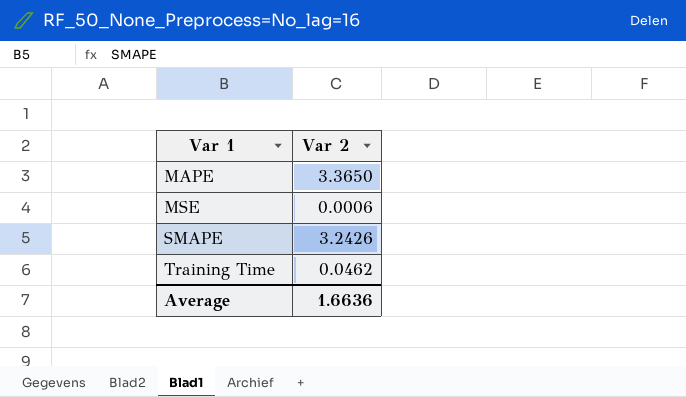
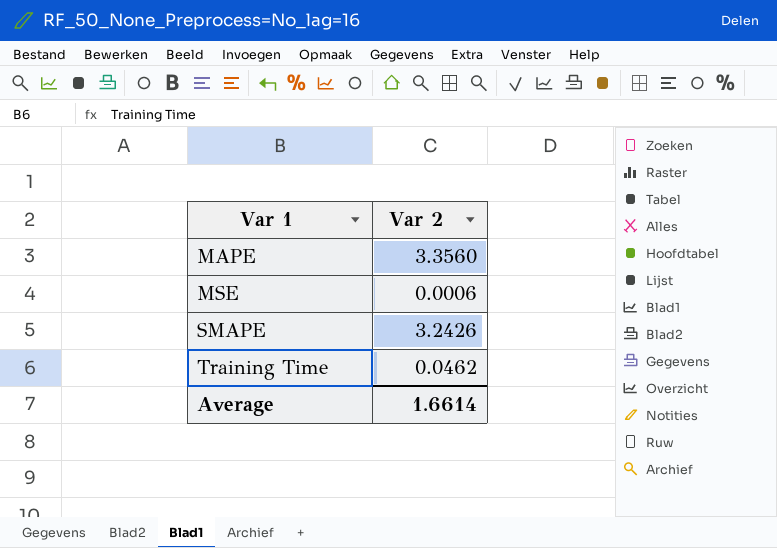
MAPE | Var 2: 3.3650 -> 3.3560
Average | Var 2: 1.6636 -> 1.6614

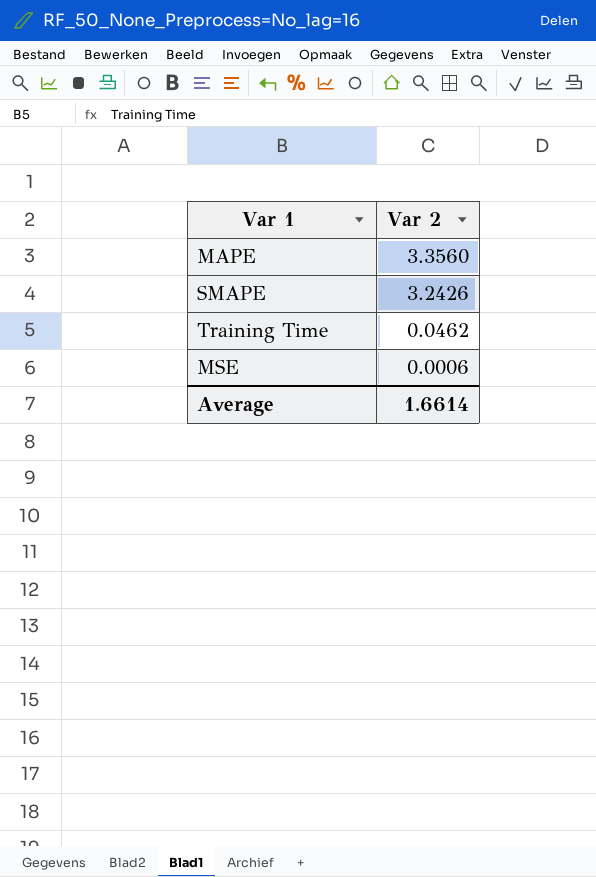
row order: Var 1 ascending -> Var 2 descending

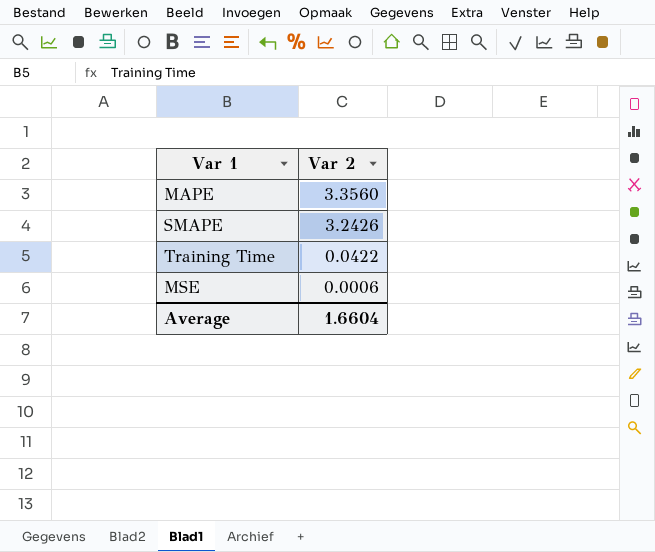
Training Time | Var 2: 0.0462 -> 0.0422
Average | Var 2: 1.6614 -> 1.6604

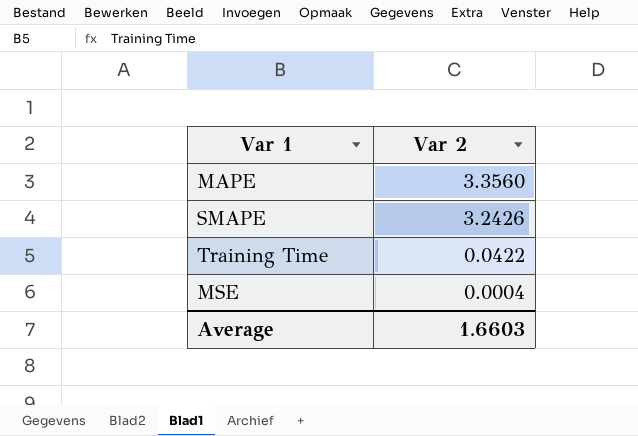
MSE | Var 2: 0.0006 -> 0.0004
Average | Var 2: 1.6604 -> 1.6603

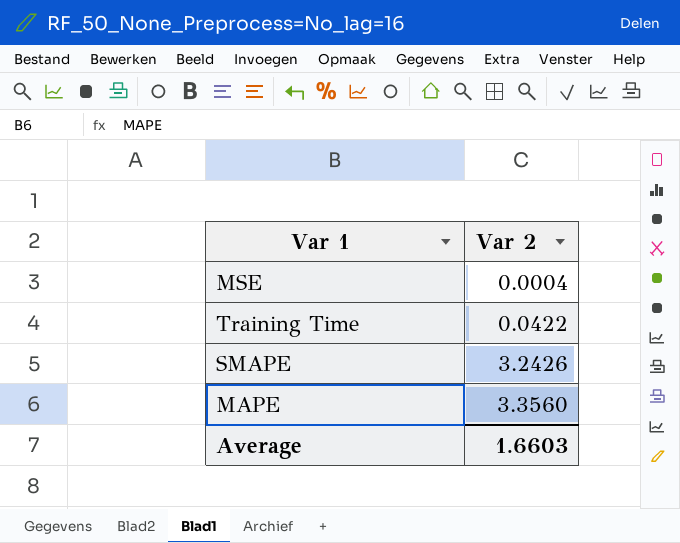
row order: Var 2 descending -> Var 2 ascending

